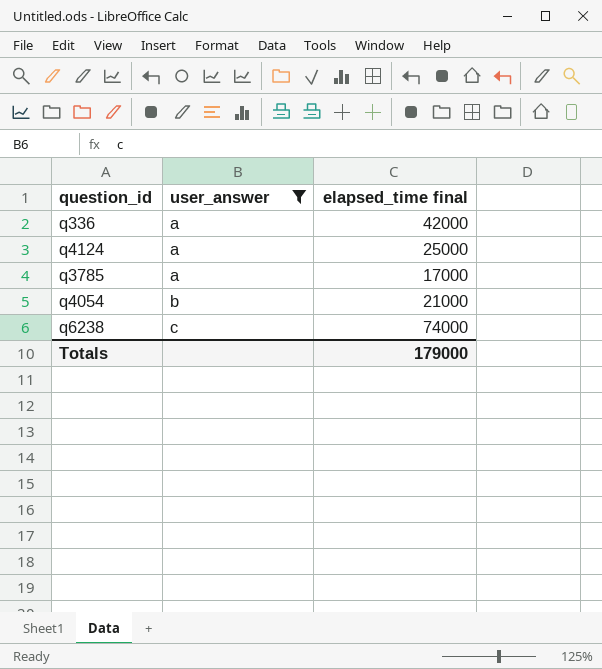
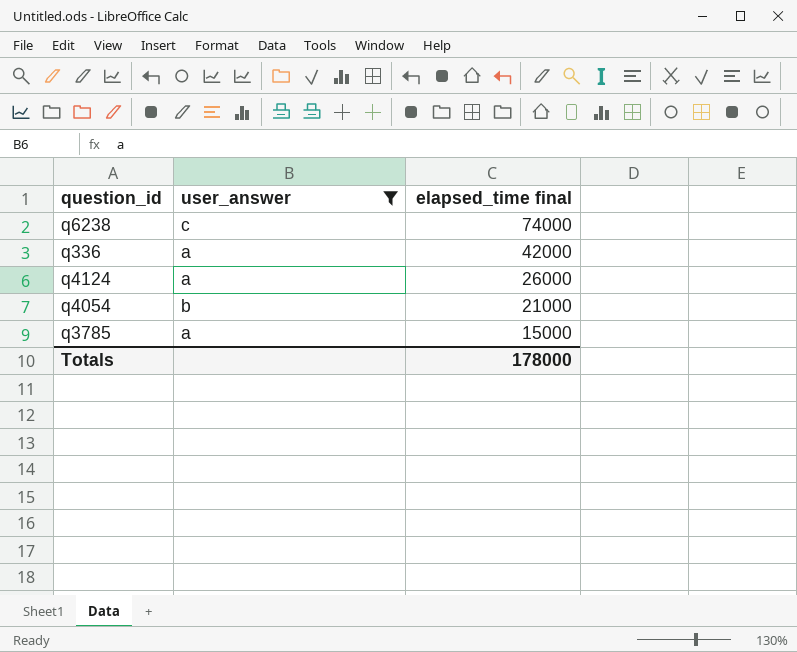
row order: user_answer ascending -> elapsed_time final descending
q4124 | elapsed_time final: 25000 -> 26000
q3785 | elapsed_time final: 17000 -> 15000
Totals | elapsed_time final: 179000 -> 178000

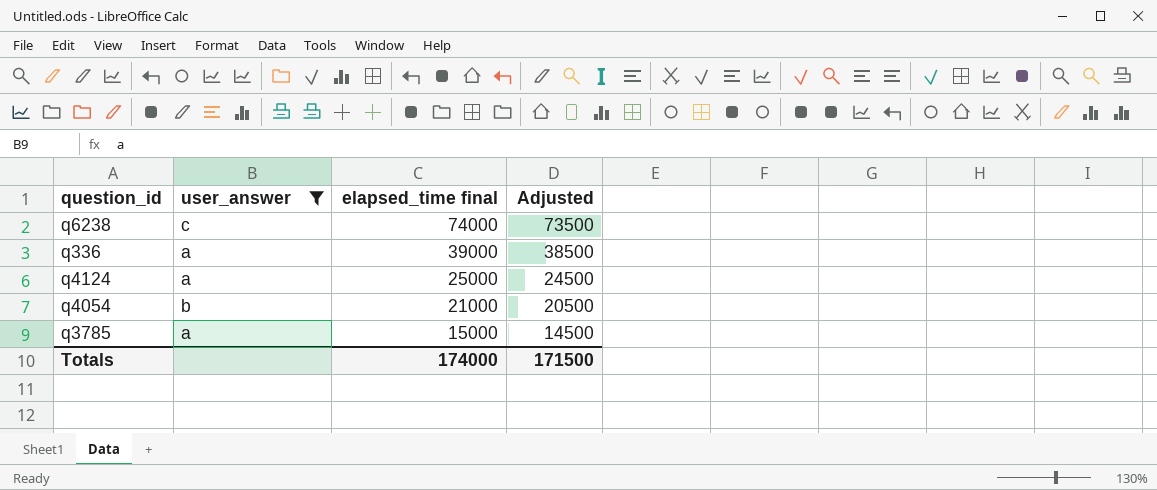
column Adjusted | formula: none -> [elapsed_time final] - 500
q336 | elapsed_time final: 42000 -> 39000
q4124 | elapsed_time final: 26000 -> 25000
Totals | elapsed_time final: 178000 -> 174000

